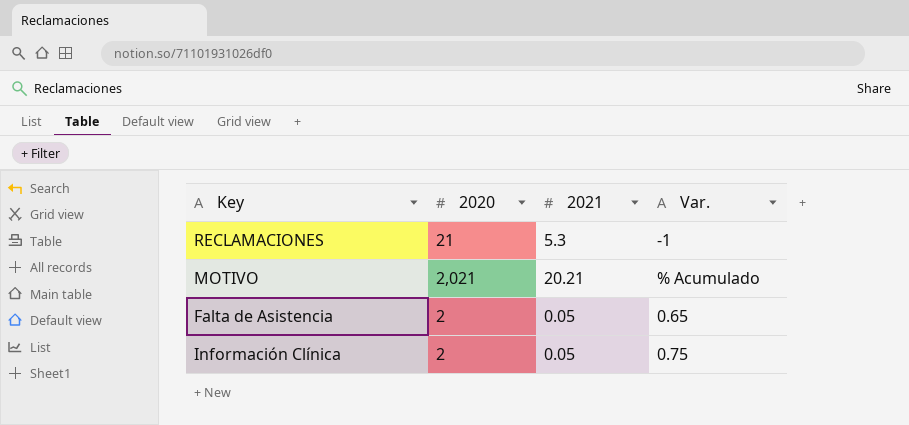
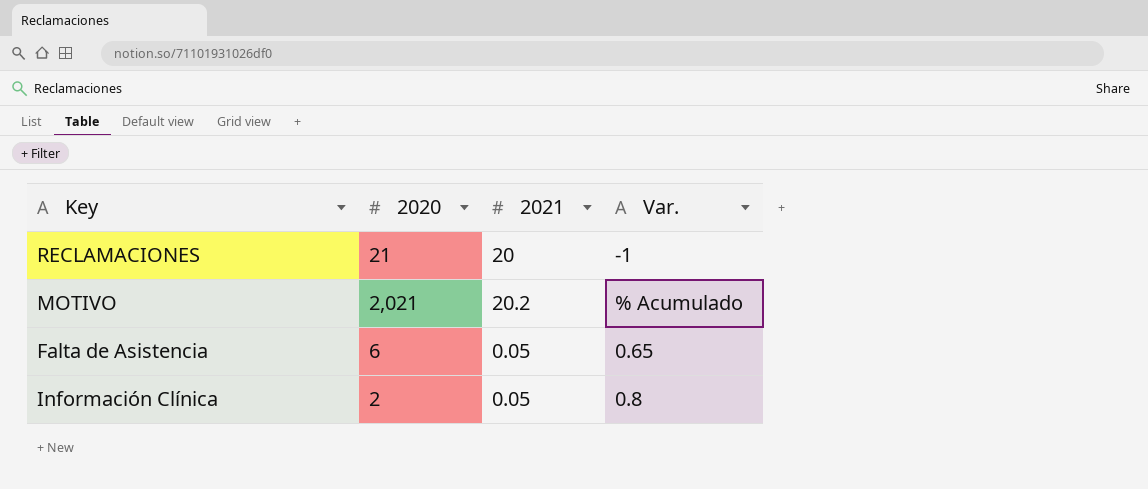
RECLAMACIONES | 2021: 5.3 -> 20
MOTIVO | 2021: 20.21 -> 20.2
Falta de Asistencia | 2020: 2 -> 6
Información Clínica | Var.: 0.75 -> 0.8

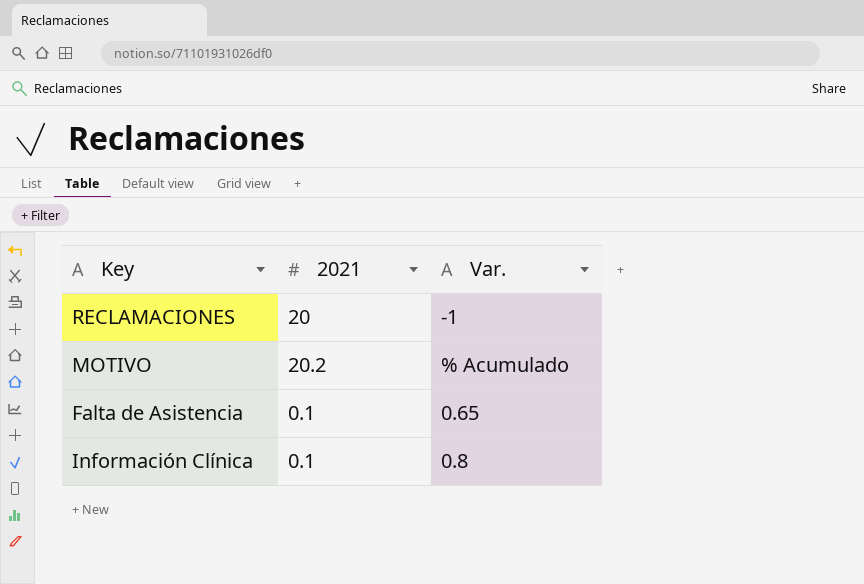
column 2020 | position: 2 -> none
Falta de Asistencia | 2021: 0.05 -> 0.1
Información Clínica | 2021: 0.05 -> 0.1

